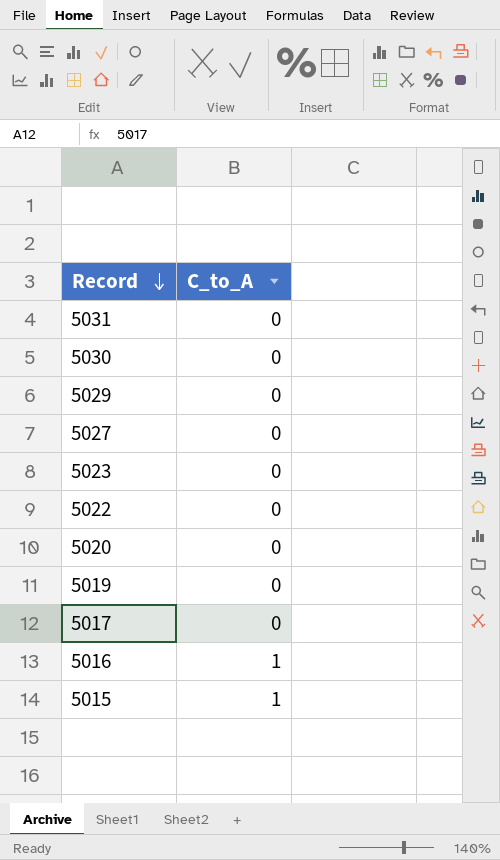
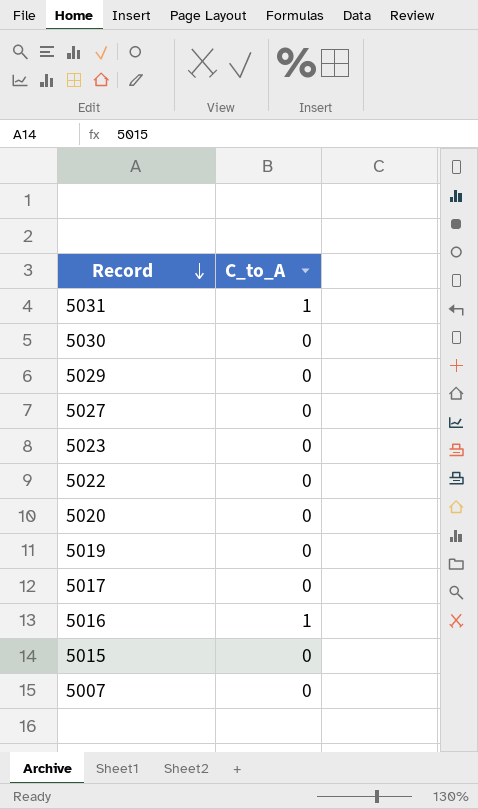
5031 | C_to_A: 0 -> 1
5015 | C_to_A: 1 -> 0
row 5007: none -> 0

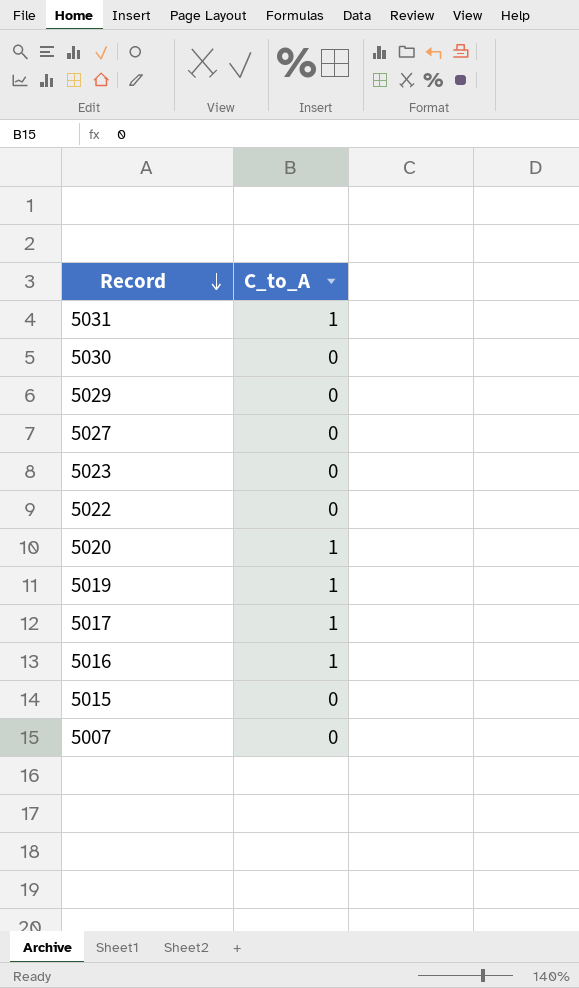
5020 | C_to_A: 0 -> 1
5019 | C_to_A: 0 -> 1
5017 | C_to_A: 0 -> 1

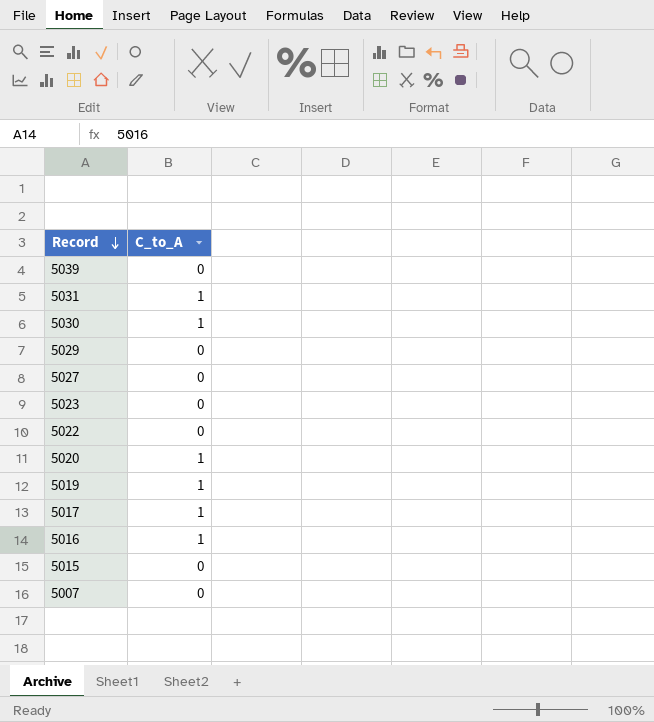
row 5039: none -> 0
5030 | C_to_A: 0 -> 1

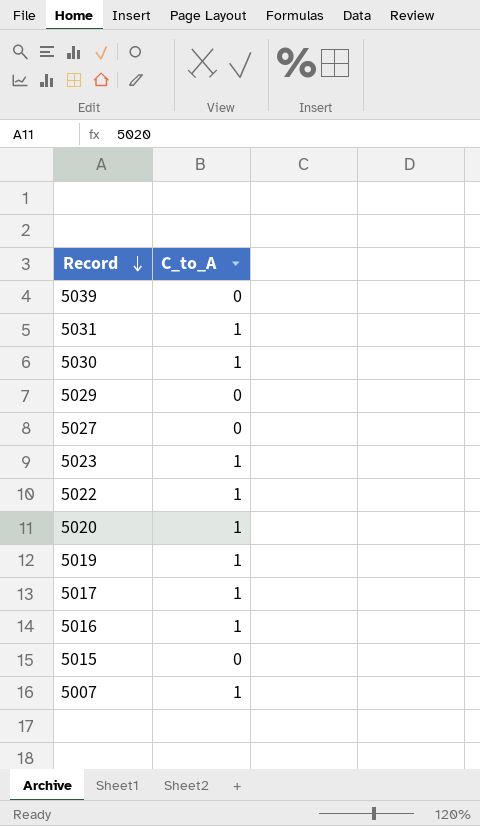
5023 | C_to_A: 0 -> 1
5022 | C_to_A: 0 -> 1
5007 | C_to_A: 0 -> 1

